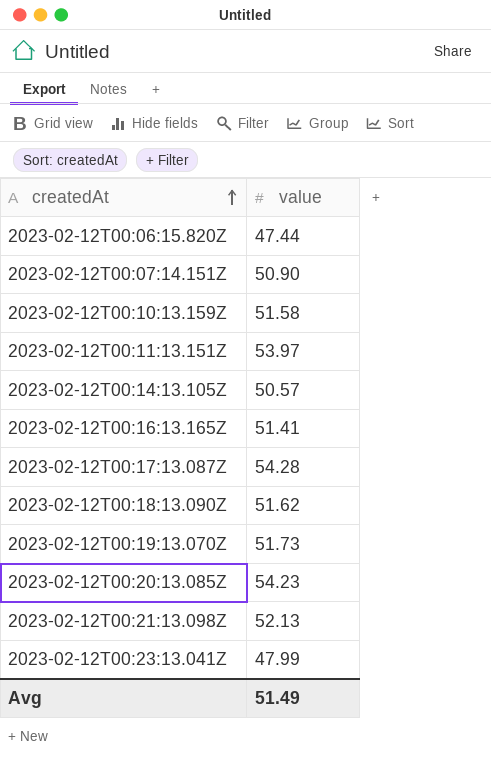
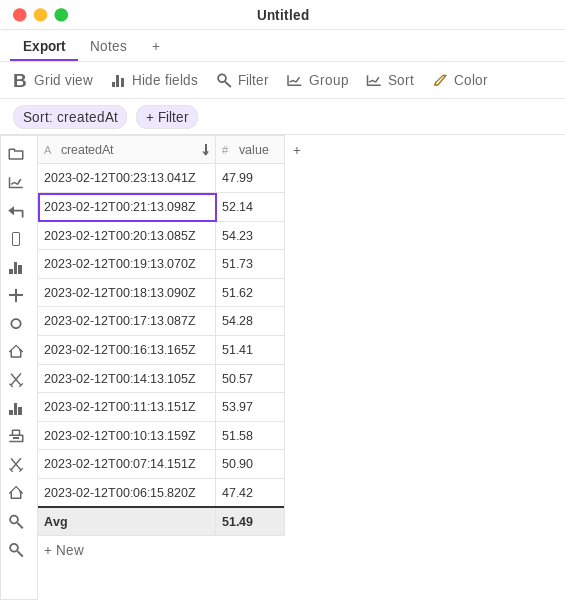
row order: createdAt ascending -> createdAt descending
2023-02-12T00:21:13.098Z | value: 52.13 -> 52.14
2023-02-12T00:06:15.820Z | value: 47.44 -> 47.42

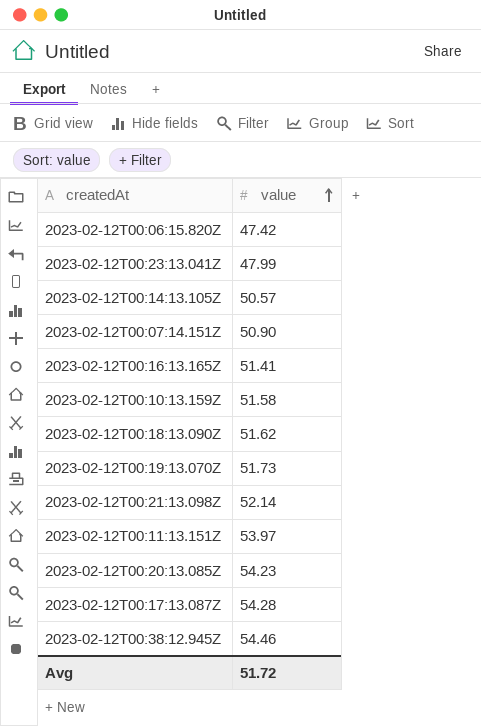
row order: createdAt descending -> value ascending
row 2023-02-12T00:38:12.945Z: none -> 54.46
Avg | value: 51.49 -> 51.72

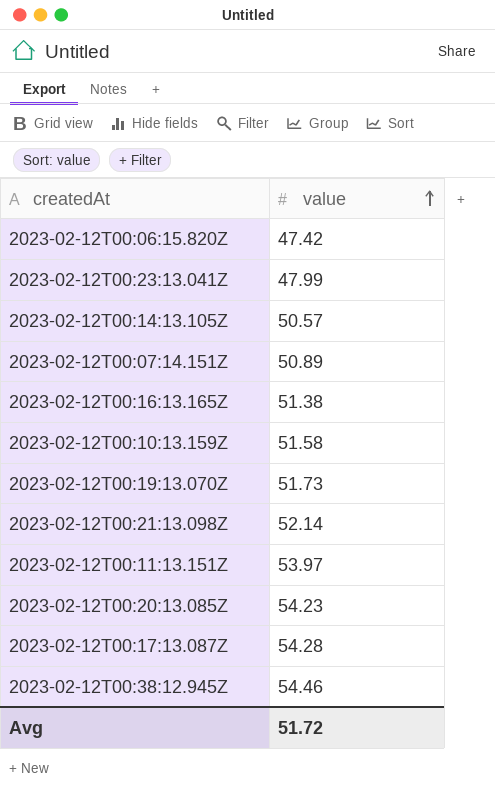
row 2023-02-12T00:18:13.090Z: 51.62 -> none
2023-02-12T00:07:14.151Z | value: 50.90 -> 50.89
2023-02-12T00:16:13.165Z | value: 51.41 -> 51.38

